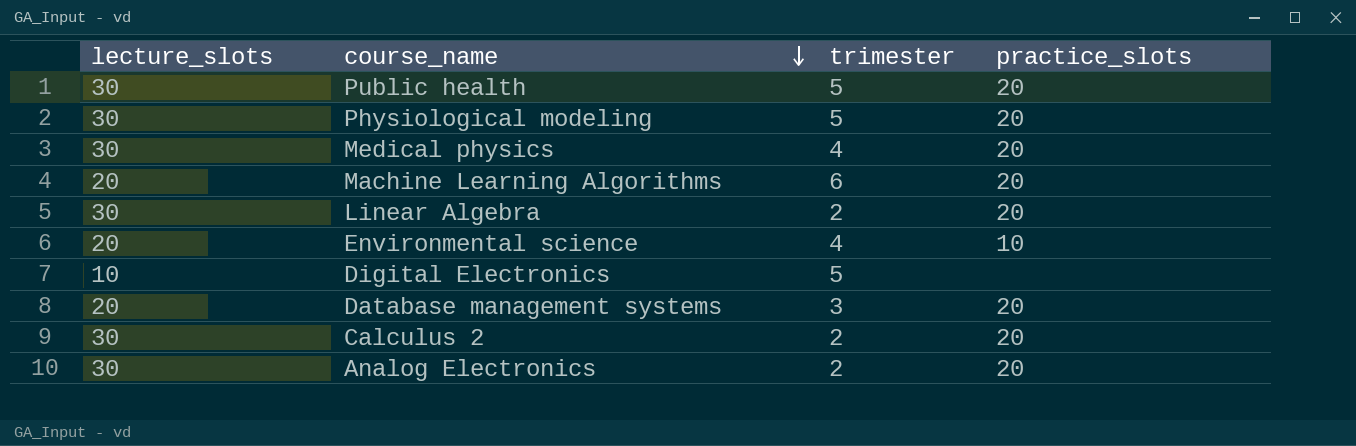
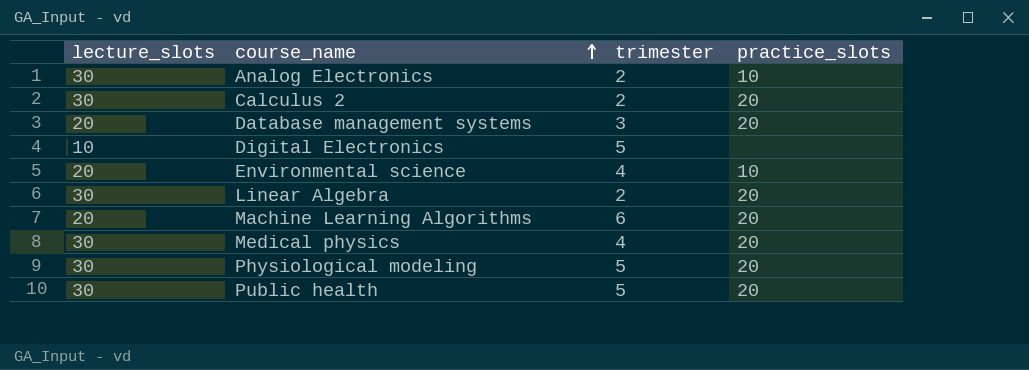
row order: course_name descending -> course_name ascending
Analog Electronics | practice_slots: 20 -> 10

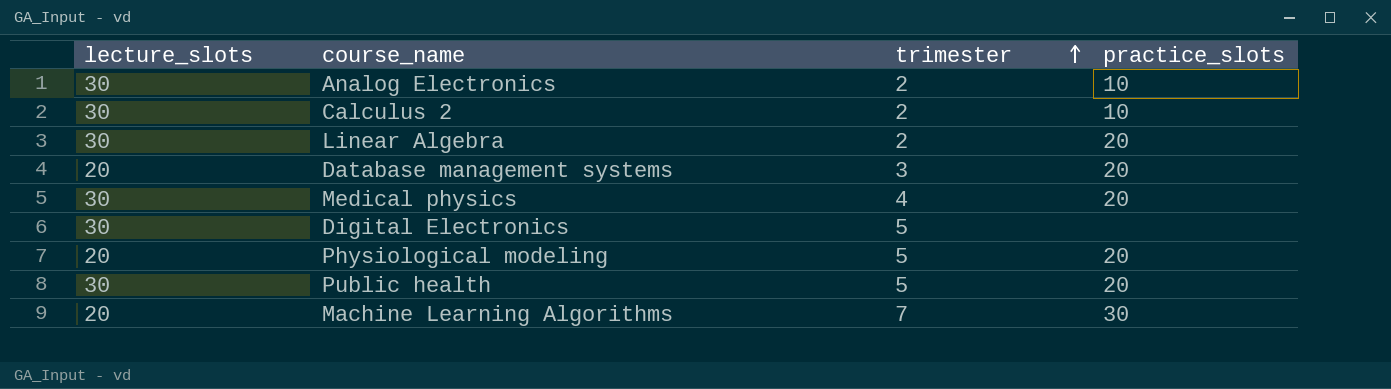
row order: course_name ascending -> trimester ascending
row Environmental science: 20 | 4 | 10 -> none
Calculus 2 | practice_slots: 20 -> 10
Digital Electronics | lecture_slots: 10 -> 30
Physiological modeling | lecture_slots: 30 -> 20
Machine Learning Algorithms | trimester: 6 -> 7
Machine Learning Algorithms | practice_slots: 20 -> 30

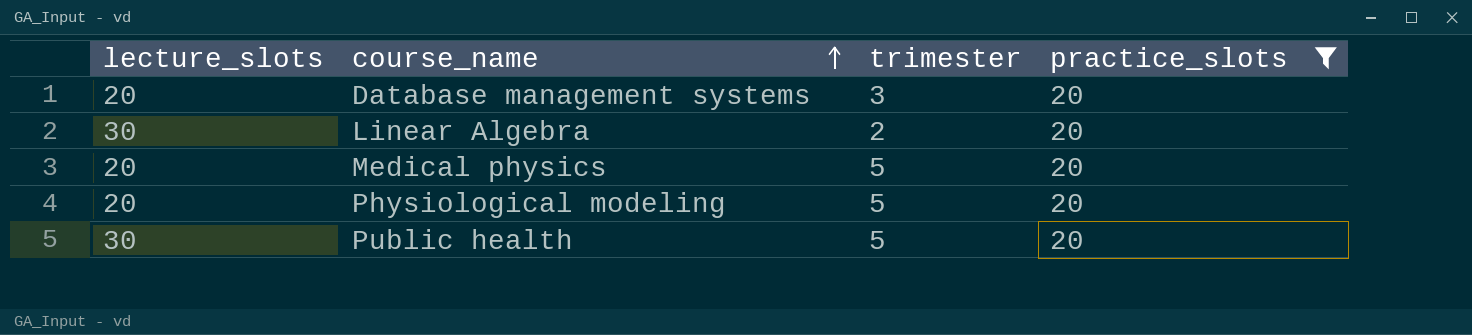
filter: none -> practice_slots = 20
row order: trimester ascending -> course_name ascending
Medical physics | lecture_slots: 30 -> 20
Medical physics | trimester: 4 -> 5

